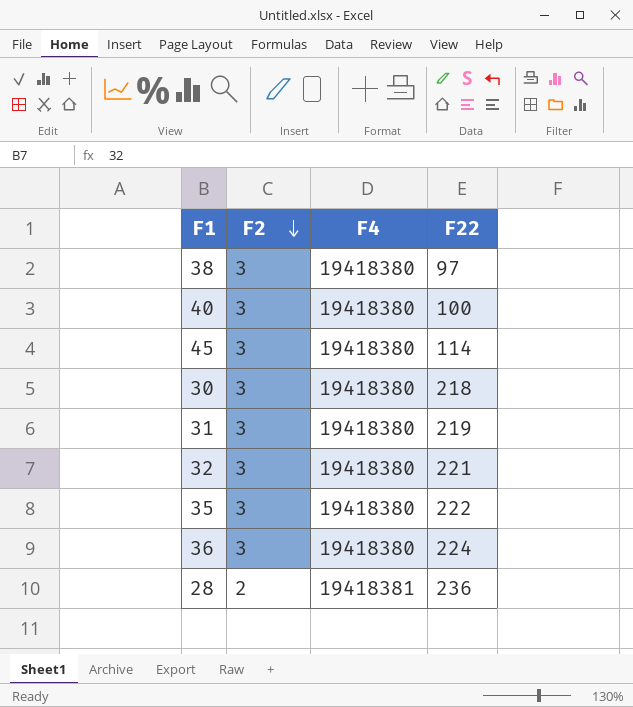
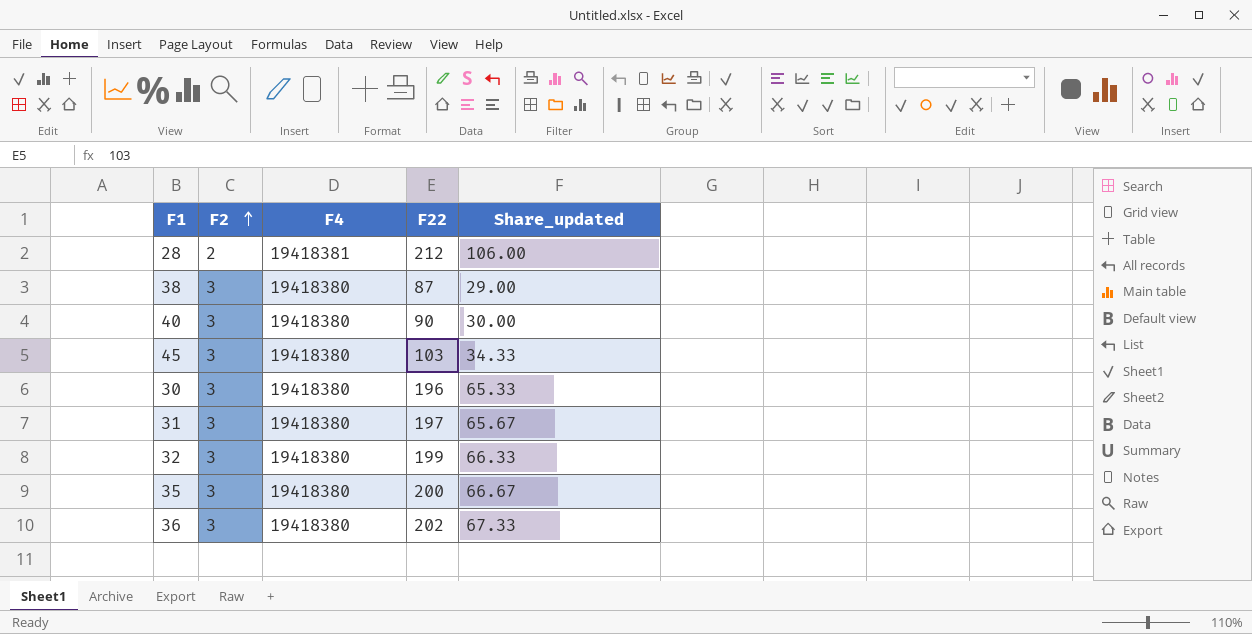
row order: F2 descending -> F2 ascending
column Share_updated | formula: none -> [F22] / [F2]
28 | F22: 236 -> 212
38 | F22: 97 -> 87
40 | F22: 100 -> 90
45 | F22: 114 -> 103
30 | F22: 218 -> 196
31 | F22: 219 -> 197
32 | F22: 221 -> 199
35 | F22: 222 -> 200
36 | F22: 224 -> 202

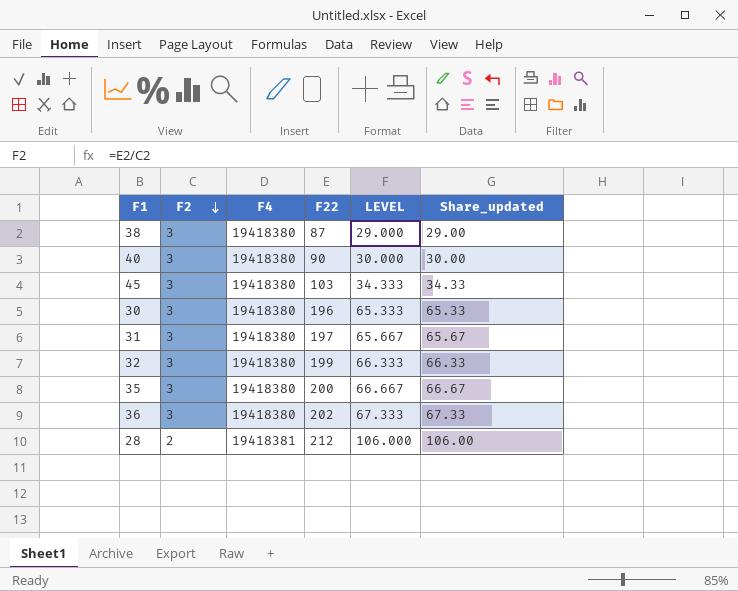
row order: F2 ascending -> F2 descending
column LEVEL | formula: none -> [F22] / [F2]

